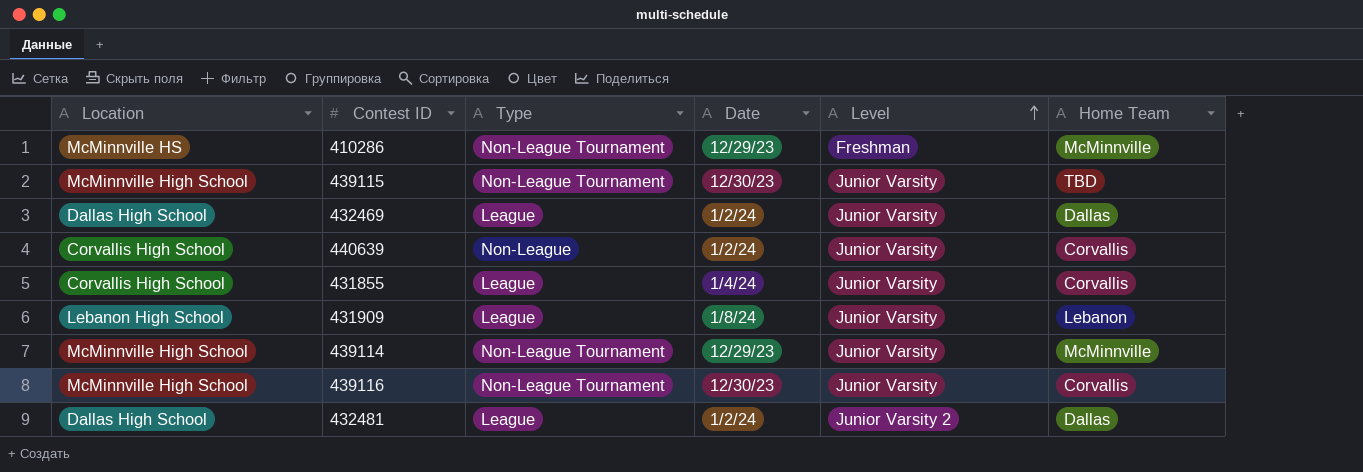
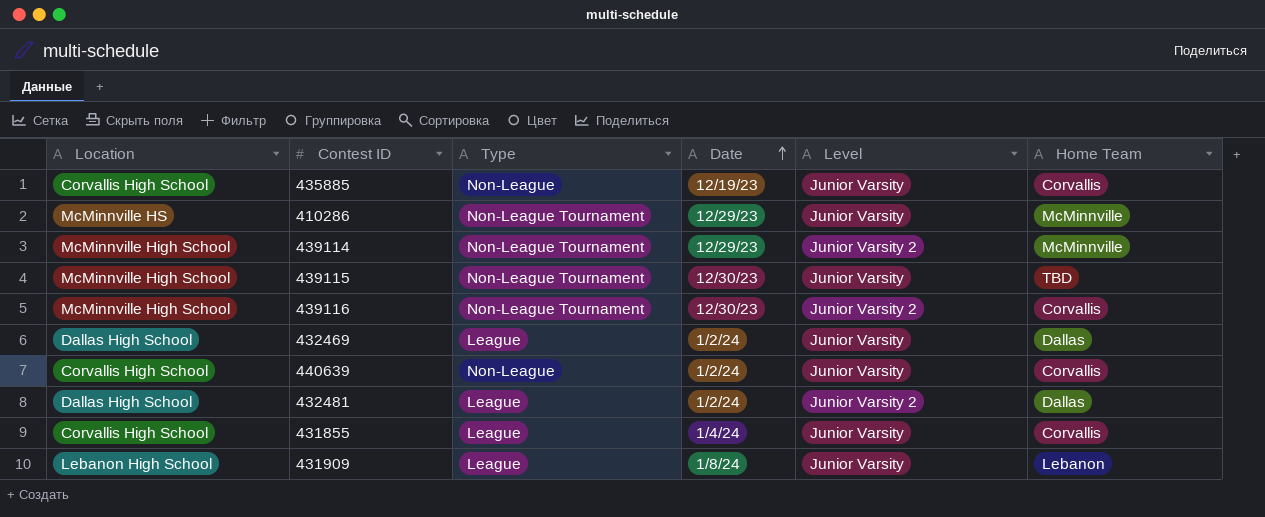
row order: Level ascending -> Date ascending
row 435885: none -> Corvallis High School | Non-League | 12/19/23 | Junior Varsity | Corvallis
410286 | Level: Freshman -> Junior Varsity
439114 | Level: Junior Varsity -> Junior Varsity 2
439116 | Level: Junior Varsity -> Junior Varsity 2

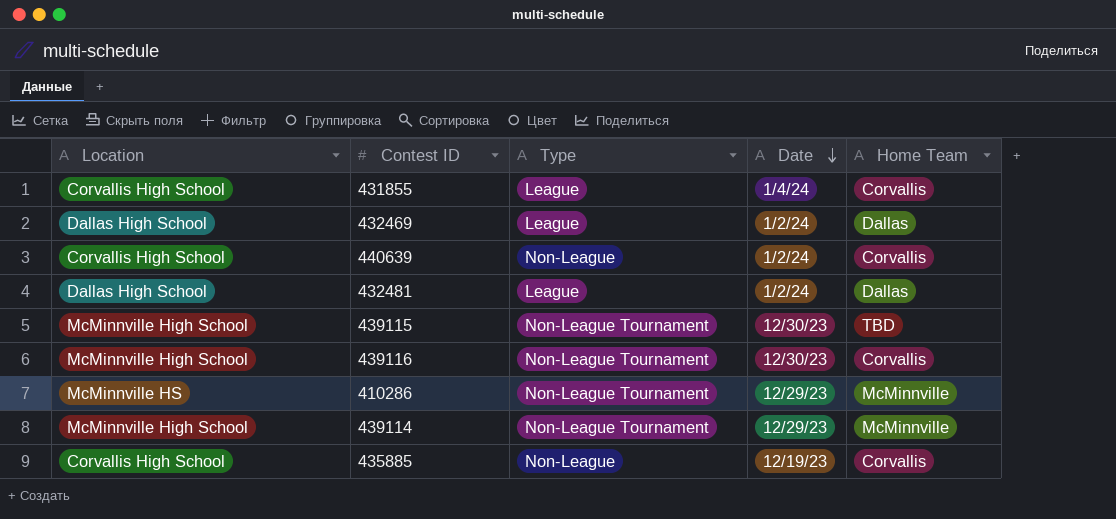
row order: Date ascending -> Date descending
column Level | position: 5 -> none
row 431909: Lebanon High School | League | 1/8/24 | Junior Varsity | Lebanon -> none

